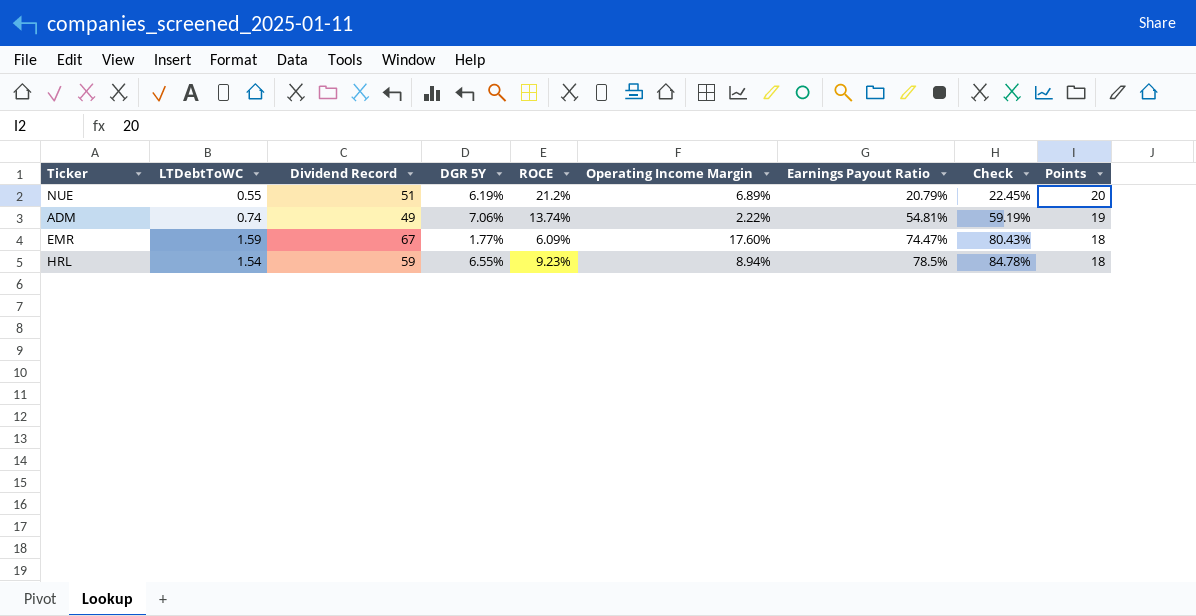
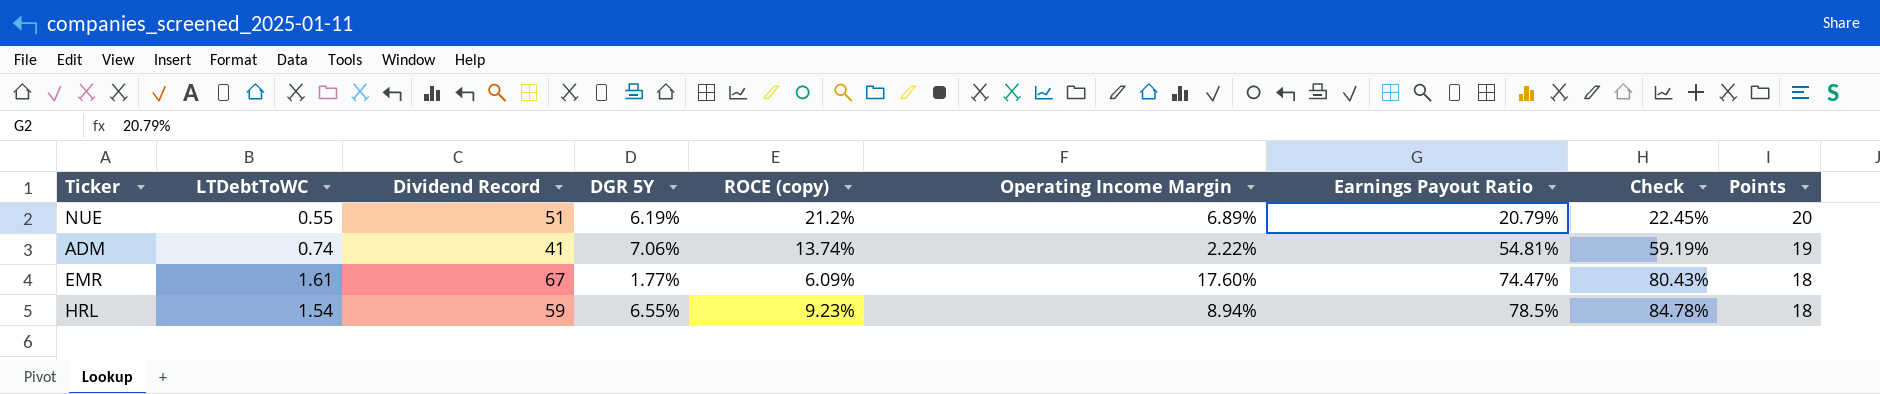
column name: ROCE -> ROCE (copy)
ADM | Dividend Record: 49 -> 41
EMR | LTDebtToWC: 1.59 -> 1.61

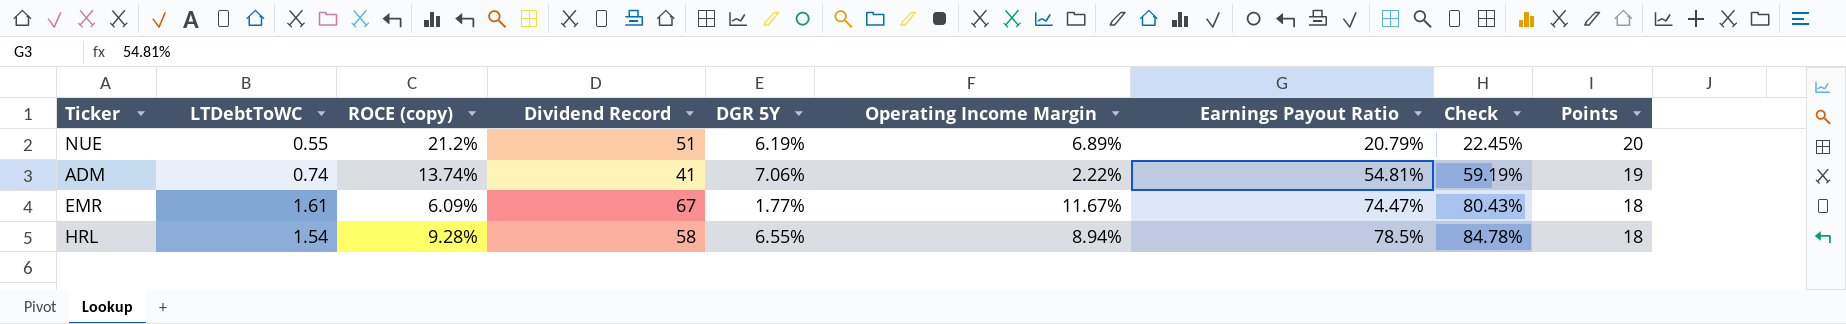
column ROCE (copy) | position: 5 -> 3
EMR | Operating Income Margin: 17.60% -> 11.67%
HRL | ROCE (copy): 9.23% -> 9.28%
HRL | Dividend Record: 59 -> 58

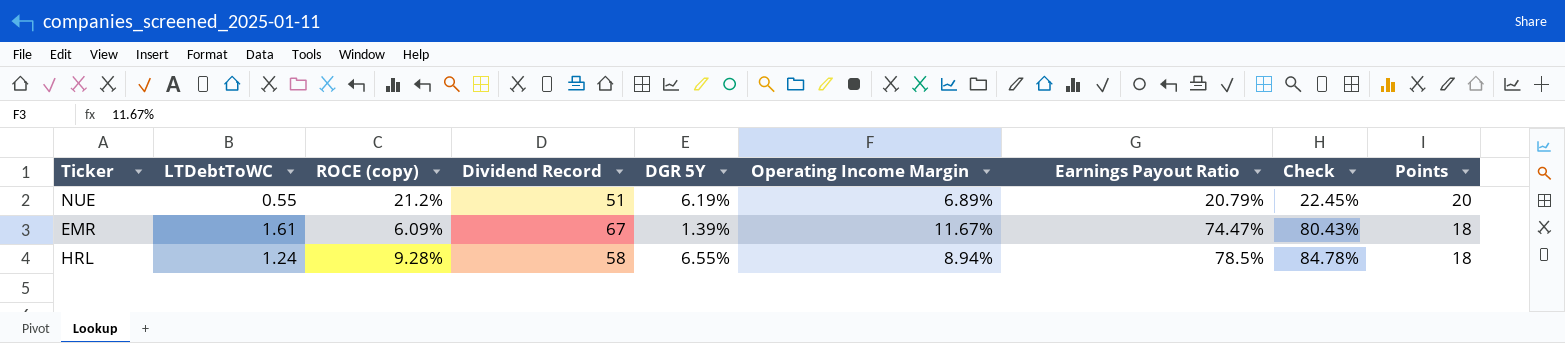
row ADM: 0.74 | 13.74% | 41 | 7.06% | 2.22% | 54.81% | 59.19% | 19 -> none
EMR | DGR 5Y: 1.77% -> 1.39%
HRL | LTDebtToWC: 1.54 -> 1.24

